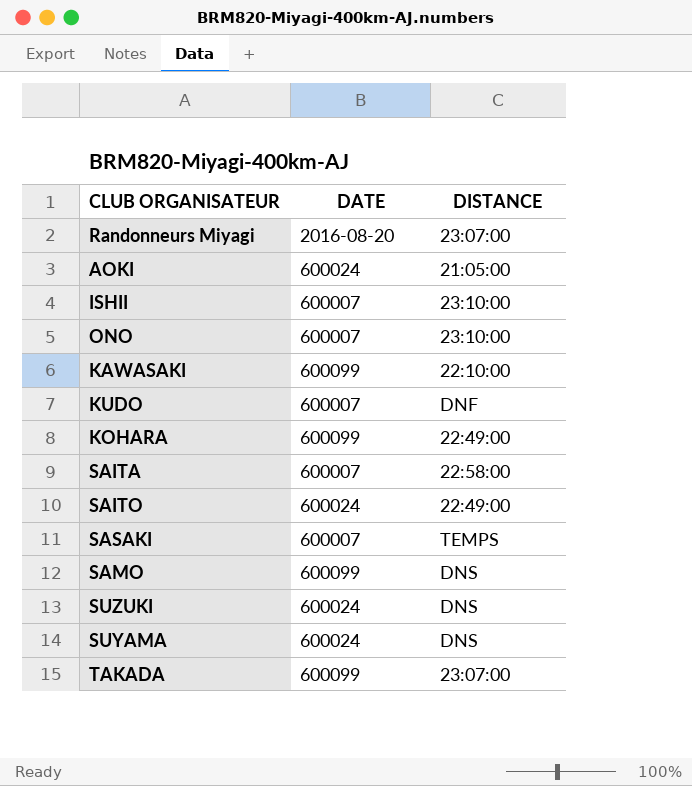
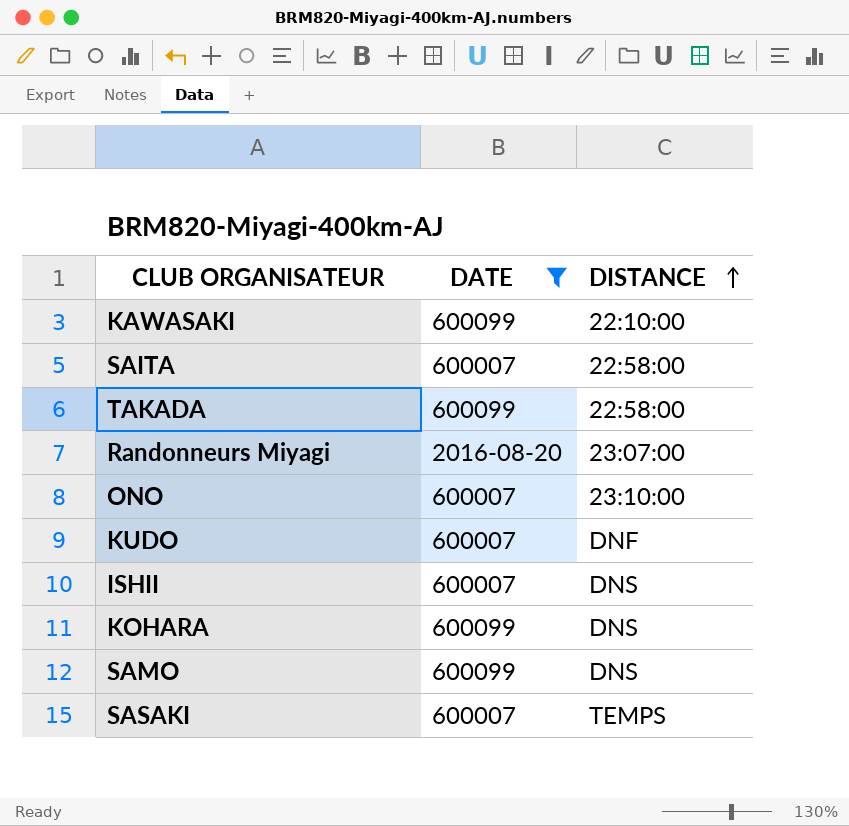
filter: none -> DATE != 600024
row order: none -> DISTANCE ascending
TAKADA | DISTANCE: 23:07:00 -> 22:58:00
ISHII | DISTANCE: 23:10:00 -> DNS
KOHARA | DISTANCE: 22:49:00 -> DNS

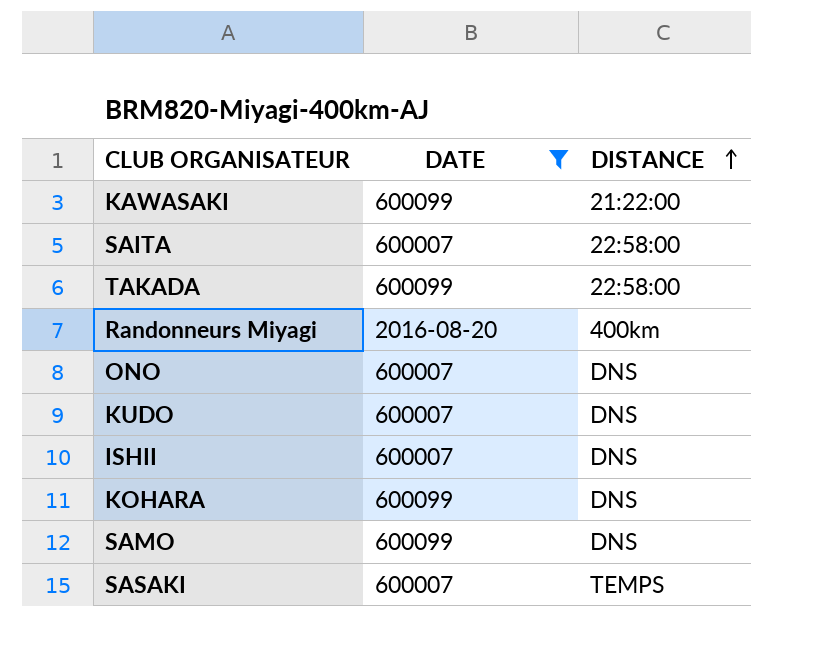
KAWASAKI | DISTANCE: 22:10:00 -> 21:22:00
Randonneurs Miyagi | DISTANCE: 23:07:00 -> 400km
ONO | DISTANCE: 23:10:00 -> DNS
KUDO | DISTANCE: DNF -> DNS

